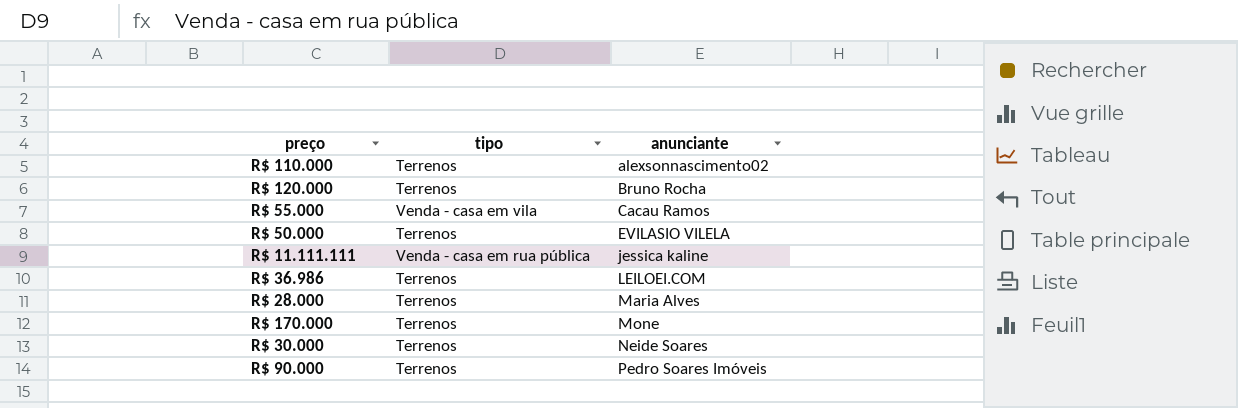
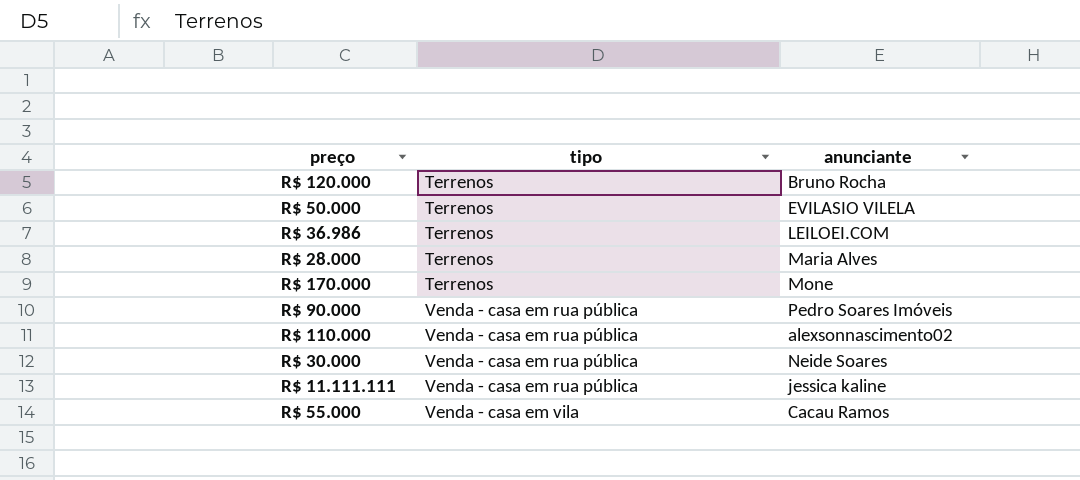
row order: anunciante ascending -> tipo ascending
R$ 90.000 | tipo: Terrenos -> Venda - casa em rua pública
R$ 110.000 | tipo: Terrenos -> Venda - casa em rua pública
R$ 30.000 | tipo: Terrenos -> Venda - casa em rua pública

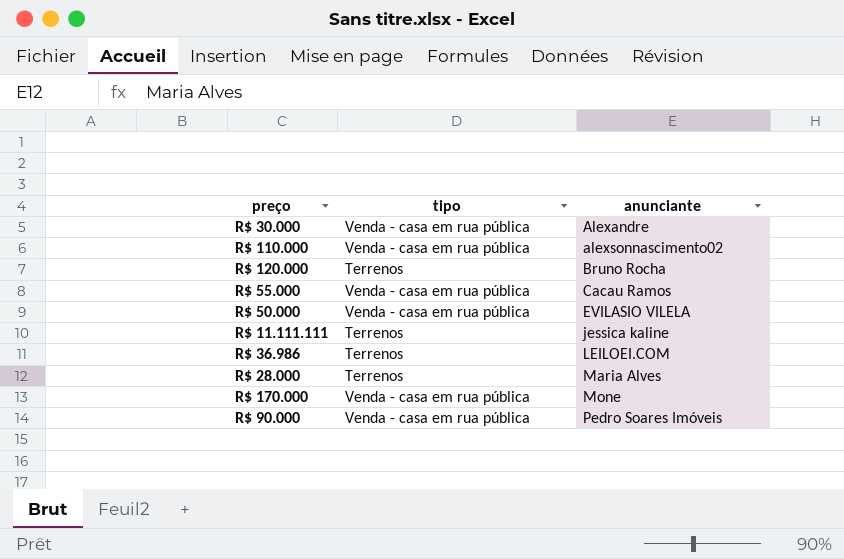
row order: tipo ascending -> anunciante ascending
R$ 30.000 | anunciante: Neide Soares -> Alexandre
R$ 55.000 | tipo: Venda - casa em vila -> Venda - casa em rua pública
R$ 50.000 | tipo: Terrenos -> Venda - casa em rua pública
R$ 11.111.111 | tipo: Venda - casa em rua pública -> Terrenos
R$ 170.000 | tipo: Terrenos -> Venda - casa em rua pública

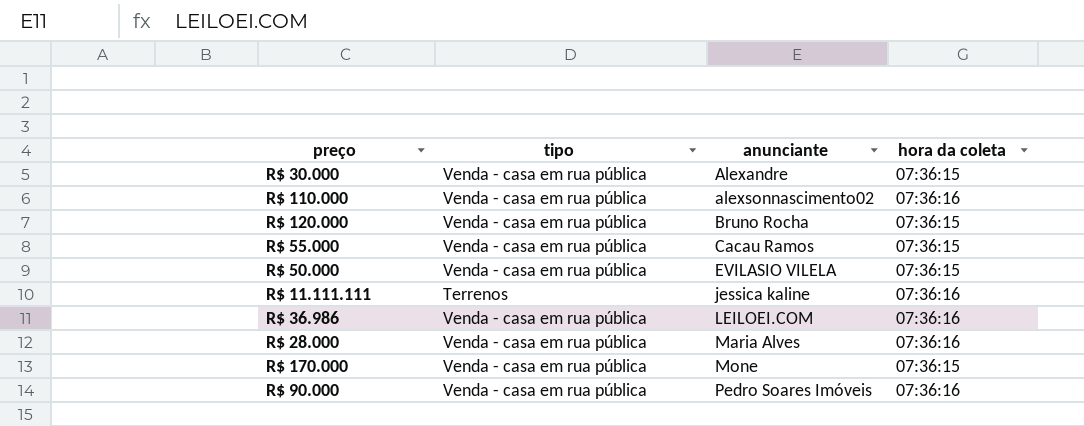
column hora da coleta | position: none -> 4
R$ 120.000 | tipo: Terrenos -> Venda - casa em rua pública
R$ 36.986 | tipo: Terrenos -> Venda - casa em rua pública
R$ 28.000 | tipo: Terrenos -> Venda - casa em rua pública

